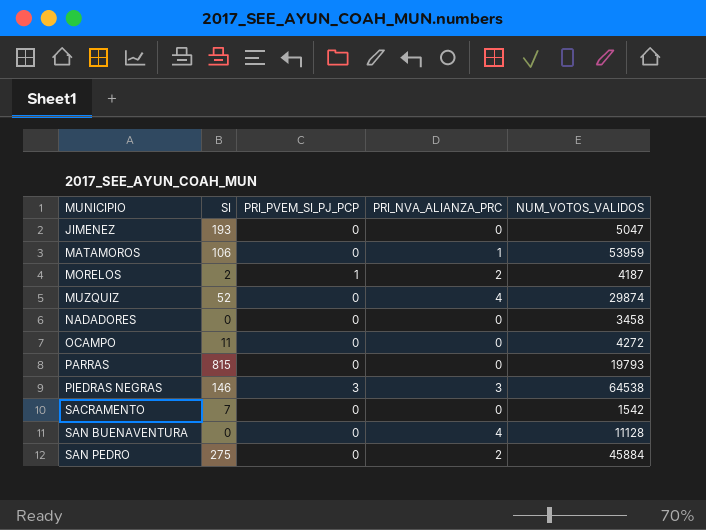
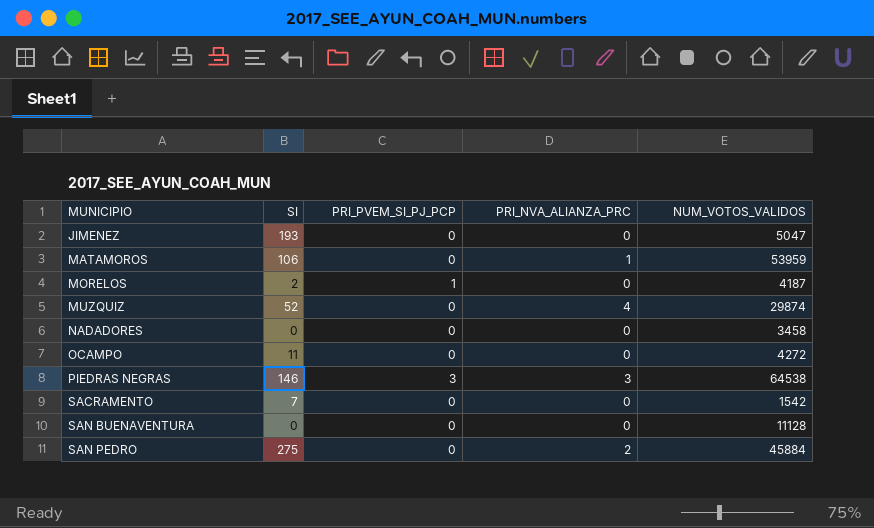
row PARRAS: 815 | 0 | 0 | 19793 -> none
MORELOS | PRI_NVA_ALIANZA_PRC: 2 -> 0
SAN BUENAVENTURA | PRI_NVA_ALIANZA_PRC: 4 -> 0

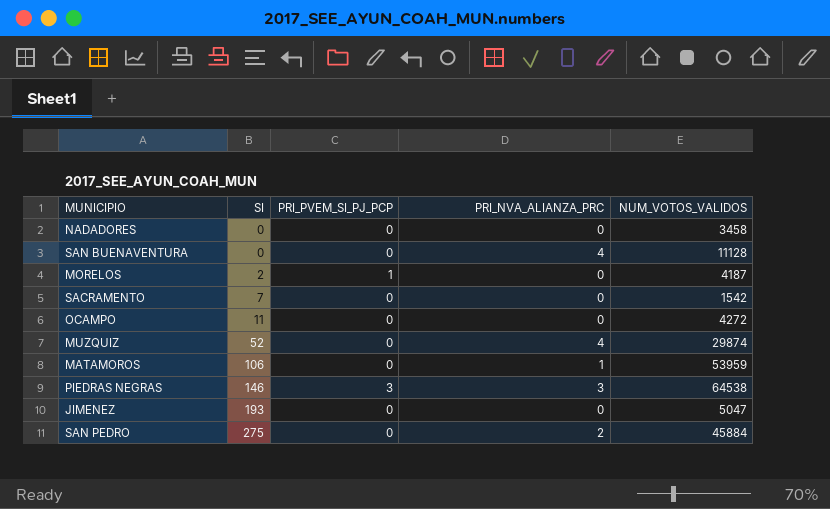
row order: MUNICIPIO ascending -> SI ascending
SAN BUENAVENTURA | PRI_NVA_ALIANZA_PRC: 0 -> 4

